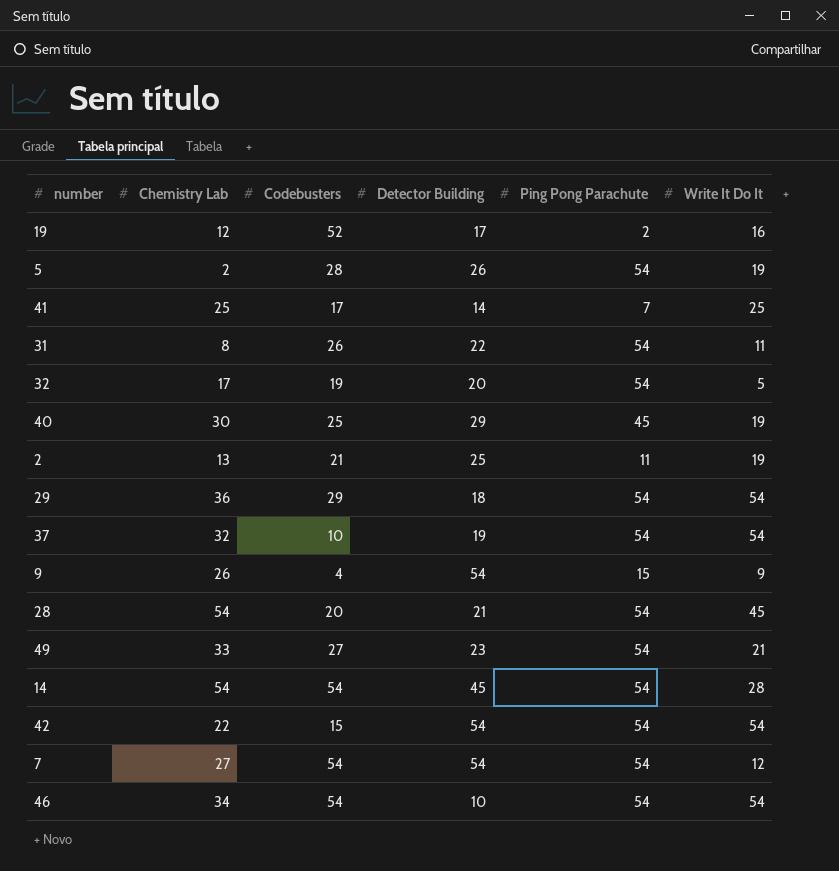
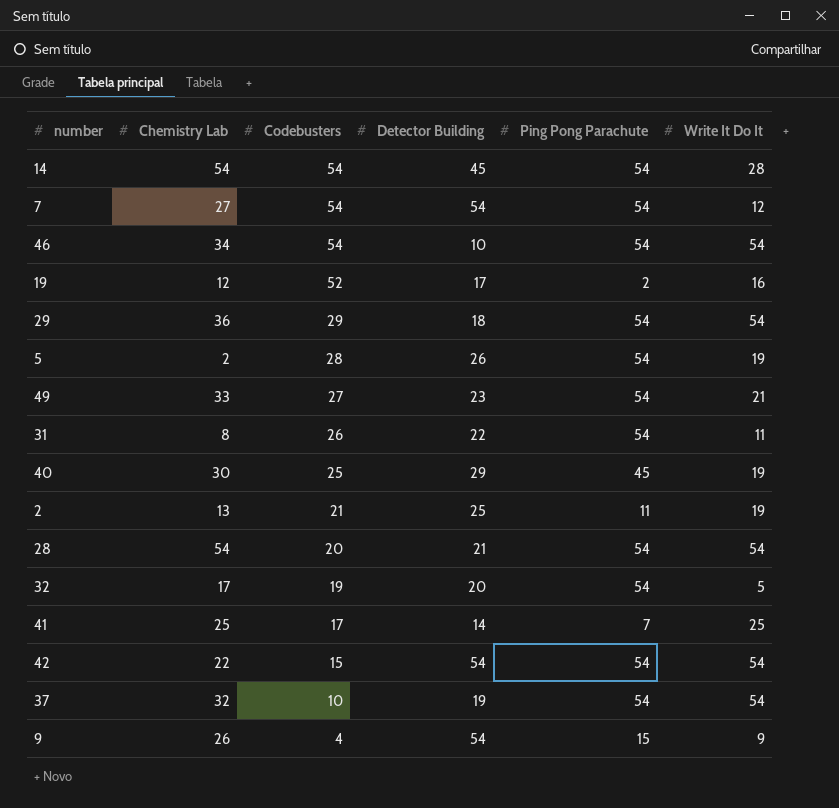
row order: none -> Codebusters descending
28 | Write It Do It: 45 -> 54

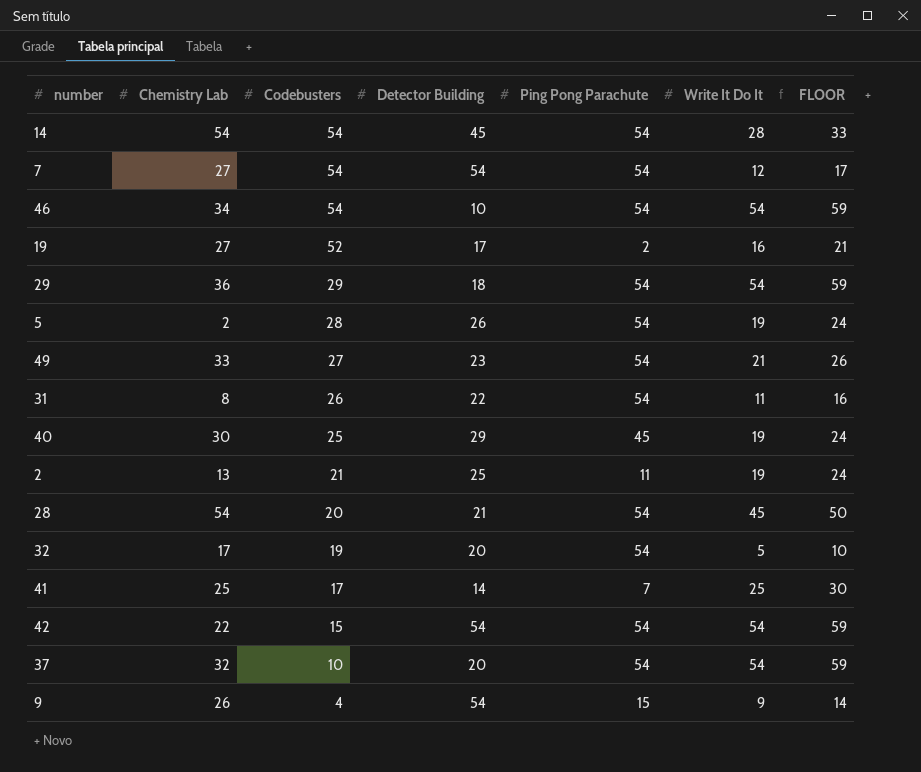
column FLOOR | formula: none -> [Write It Do It] + 5
19 | Chemistry Lab: 12 -> 27
28 | Write It Do It: 54 -> 45
37 | Detector Building: 19 -> 20

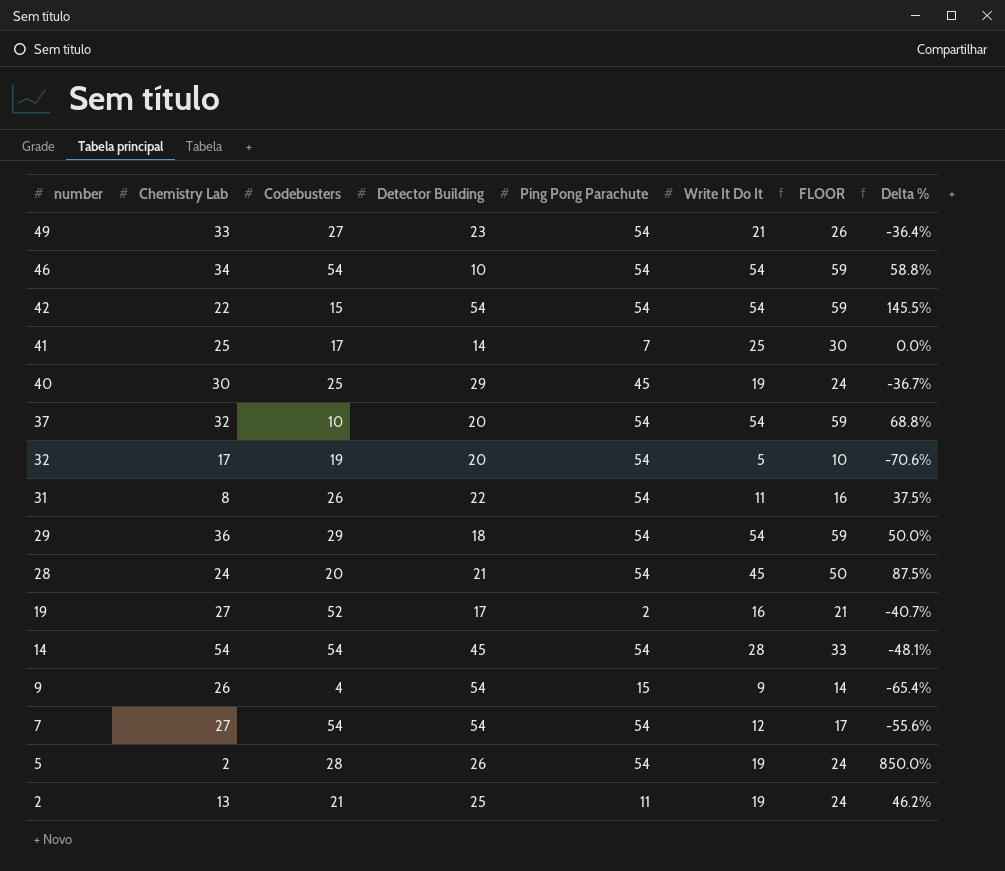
row order: Codebusters descending -> number descending
column Delta % | formula: none -> ([Write It Do It] - [Chemistry Lab]) / [Chemistry Lab]
28 | Chemistry Lab: 54 -> 24

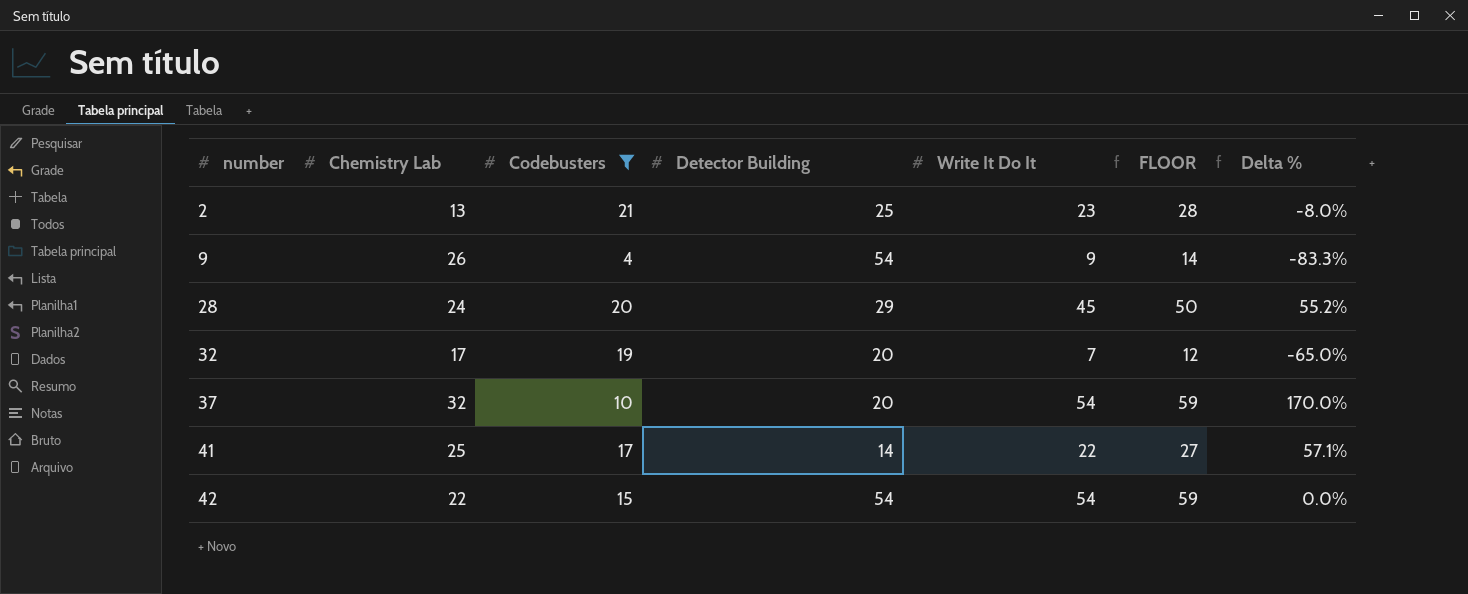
filter: none -> Codebusters <= 21
row order: number descending -> number ascending
column Ping Pong Parachute | position: 5 -> none
column Delta % | formula: ([Write It Do It] - [Chemistry Lab]) / [Chemistry Lab] -> ([Write It Do It] - [Detector Building]) / [Detector Building]
2 | Write It Do It: 19 -> 23
2 | FLOOR: 24 -> 28
28 | Detector Building: 21 -> 29
32 | Write It Do It: 5 -> 7
32 | FLOOR: 10 -> 12
41 | Write It Do It: 25 -> 22
41 | FLOOR: 30 -> 27

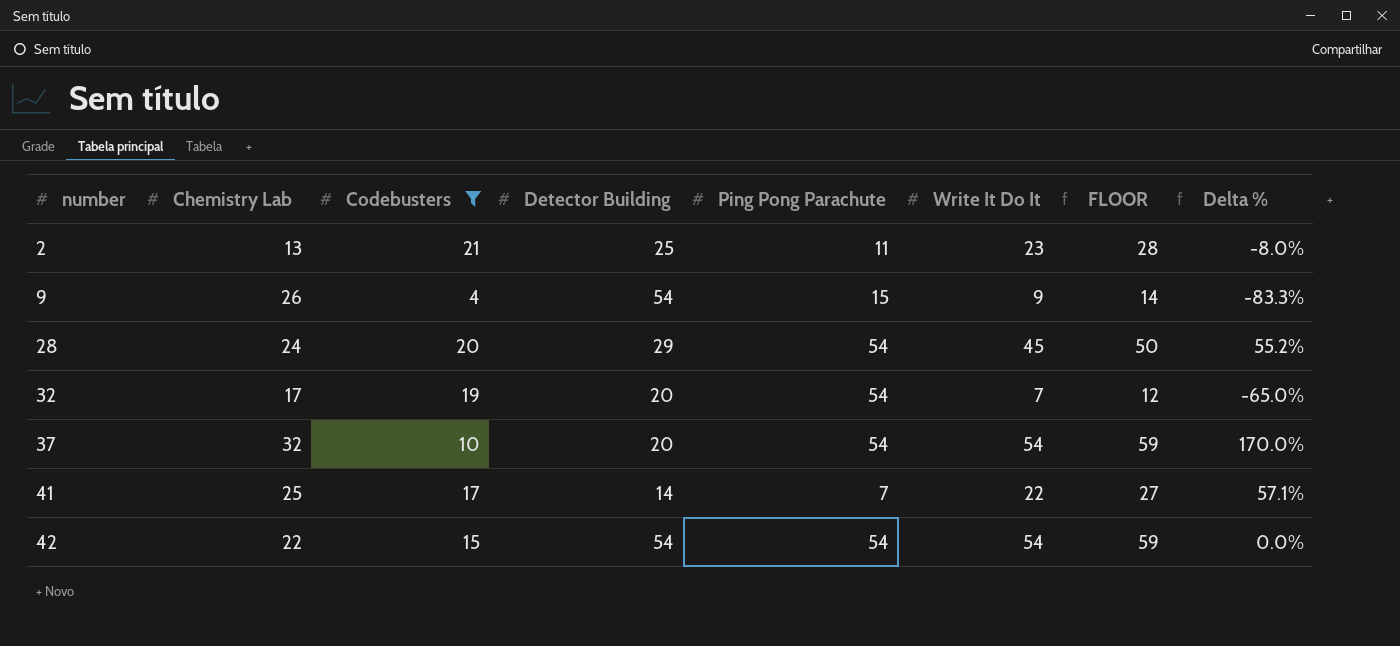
column Ping Pong Parachute | position: none -> 5

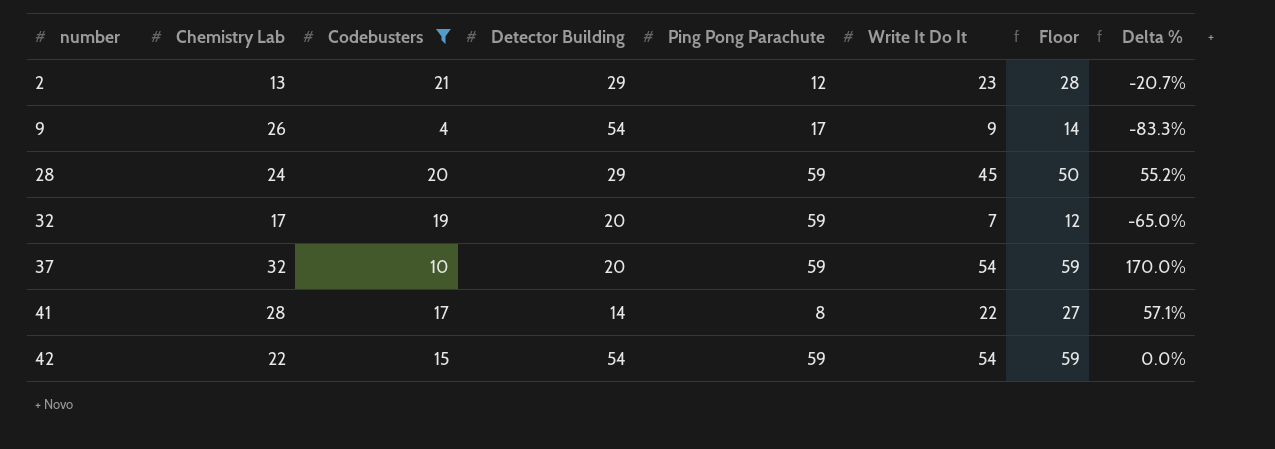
column name: FLOOR -> Floor
2 | Detector Building: 25 -> 29
2 | Ping Pong Parachute: 11 -> 12
2 | Delta %: -8.0% -> -20.7%
9 | Ping Pong Parachute: 15 -> 17
28 | Ping Pong Parachute: 54 -> 59
32 | Ping Pong Parachute: 54 -> 59
37 | Ping Pong Parachute: 54 -> 59
41 | Chemistry Lab: 25 -> 28
41 | Ping Pong Parachute: 7 -> 8
42 | Ping Pong Parachute: 54 -> 59

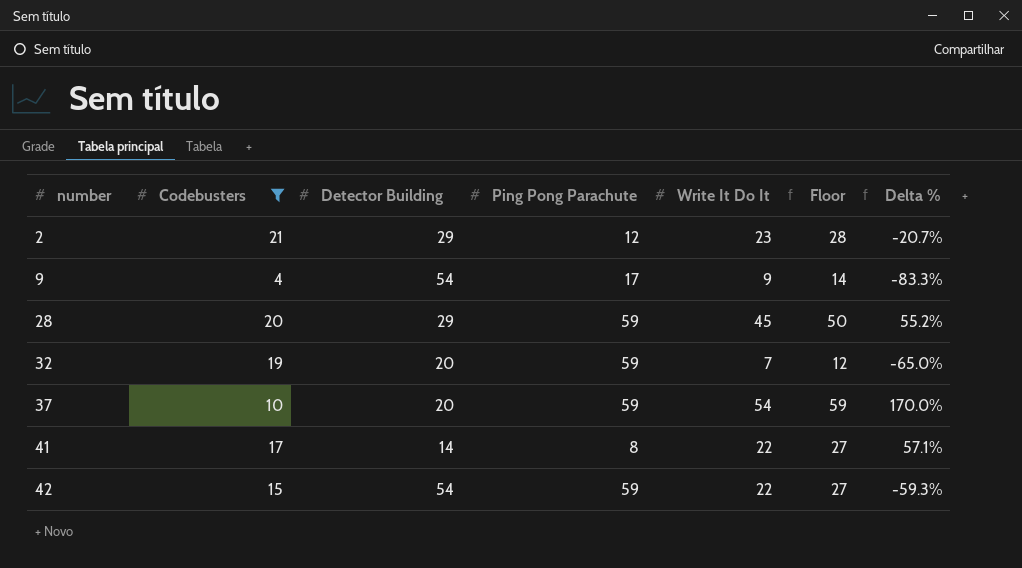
column Chemistry Lab | position: 2 -> none
42 | Write It Do It: 54 -> 22
42 | Floor: 59 -> 27
42 | Delta %: 0.0% -> -59.3%

